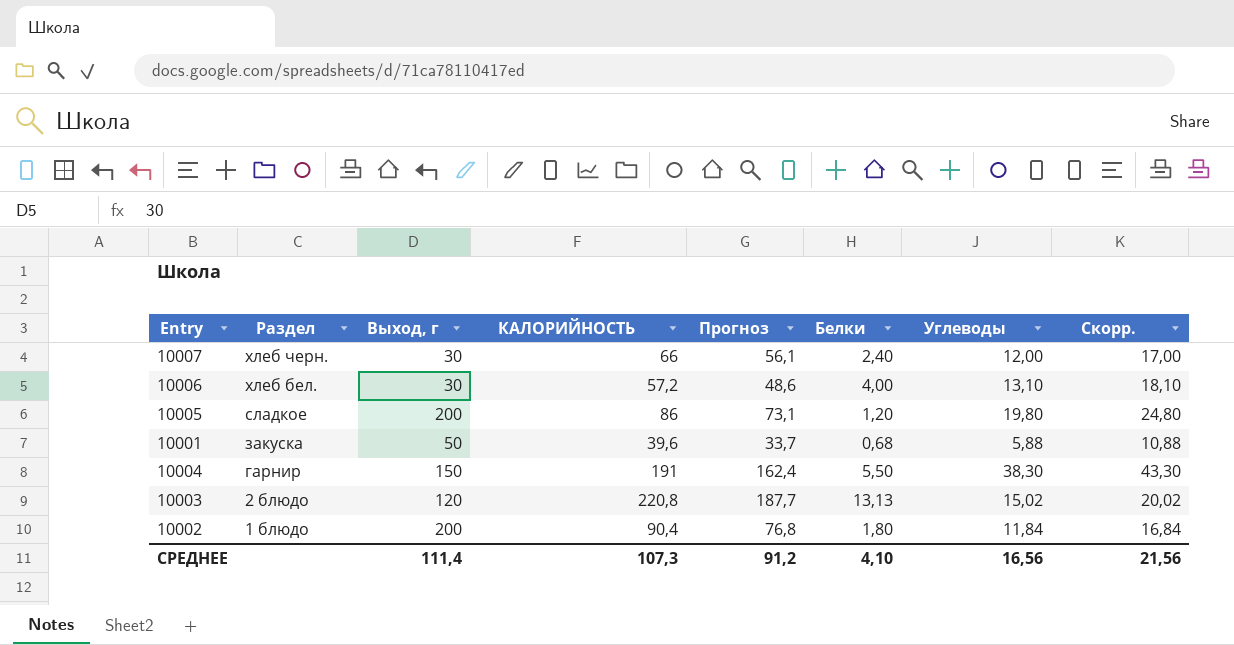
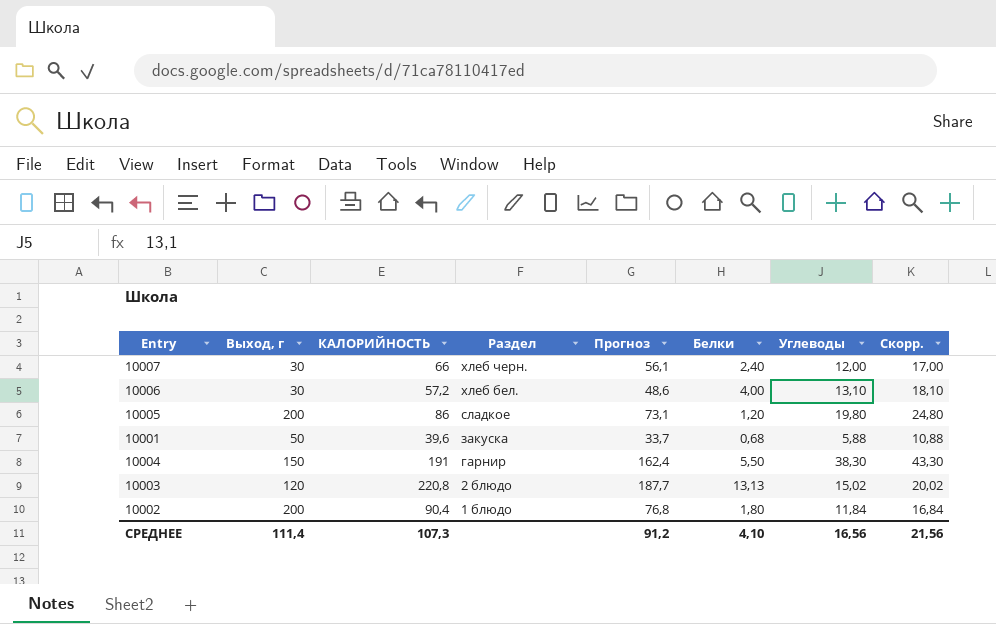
column Раздел | position: 2 -> 4

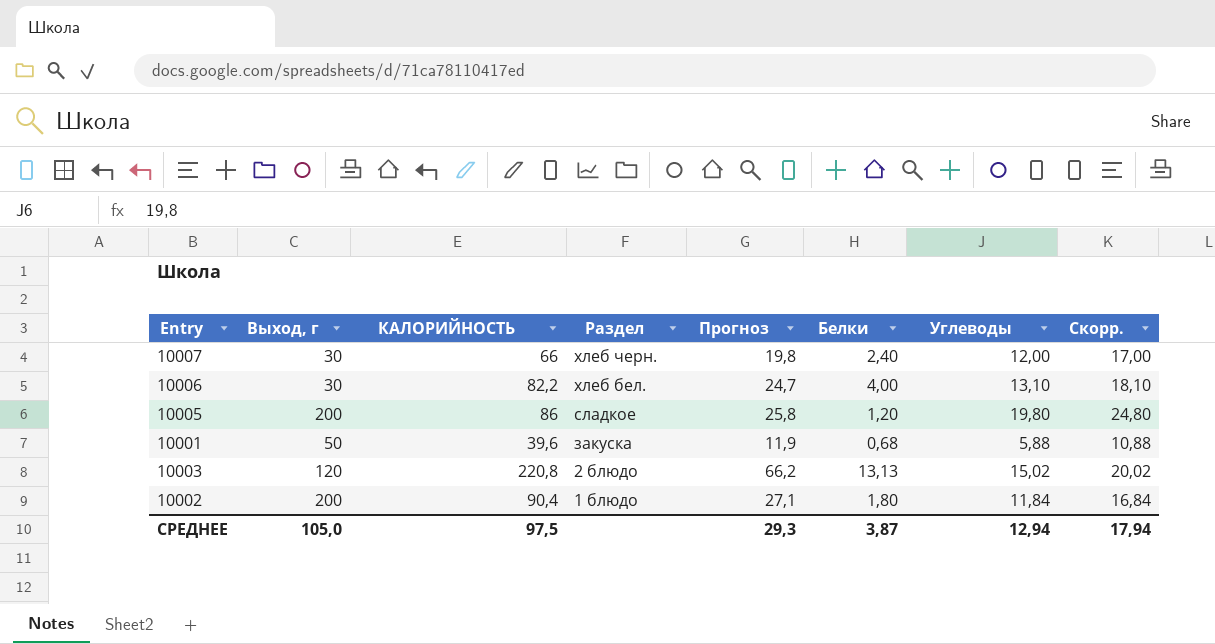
column Прогноз | formula: [КАЛОРИЙНОСТЬ] * 0,85 -> [КАЛОРИЙНОСТЬ] * 0,3
row 10004: 150 | 191 | гарнир | 162,4 | 5,50 | 38,30 | 43,30 -> none
10006 | КАЛОРИЙНОСТЬ: 57,2 -> 82,2
СРЕДНЕЕ | Выход, г: 111,4 -> 105,0
СРЕДНЕЕ | КАЛОРИЙНОСТЬ: 107,3 -> 97,5
СРЕДНЕЕ | Прогноз: 91,2 -> 29,3
СРЕДНЕЕ | Белки: 4,10 -> 3,87
СРЕДНЕЕ | Углеводы: 16,56 -> 12,94
СРЕДНЕЕ | Скорр.: 21,56 -> 17,94

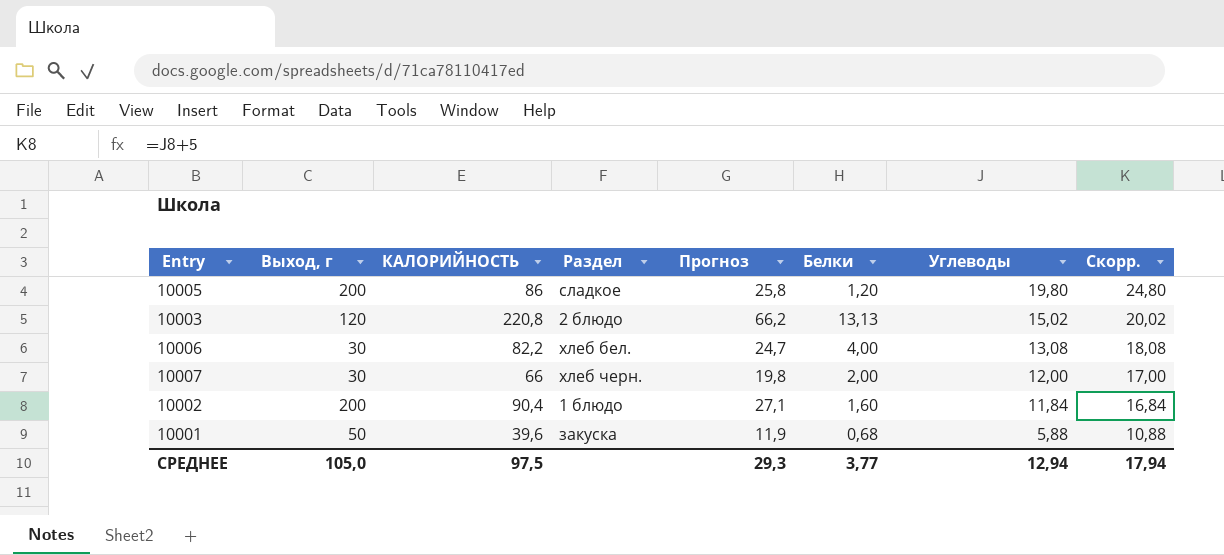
row order: Раздел descending -> Углеводы descending
10006 | Углеводы: 13,10 -> 13,08
10006 | Скорр.: 18,10 -> 18,08
10007 | Белки: 2,40 -> 2,00
10002 | Белки: 1,80 -> 1,60
СРЕДНЕЕ | Белки: 3,87 -> 3,77

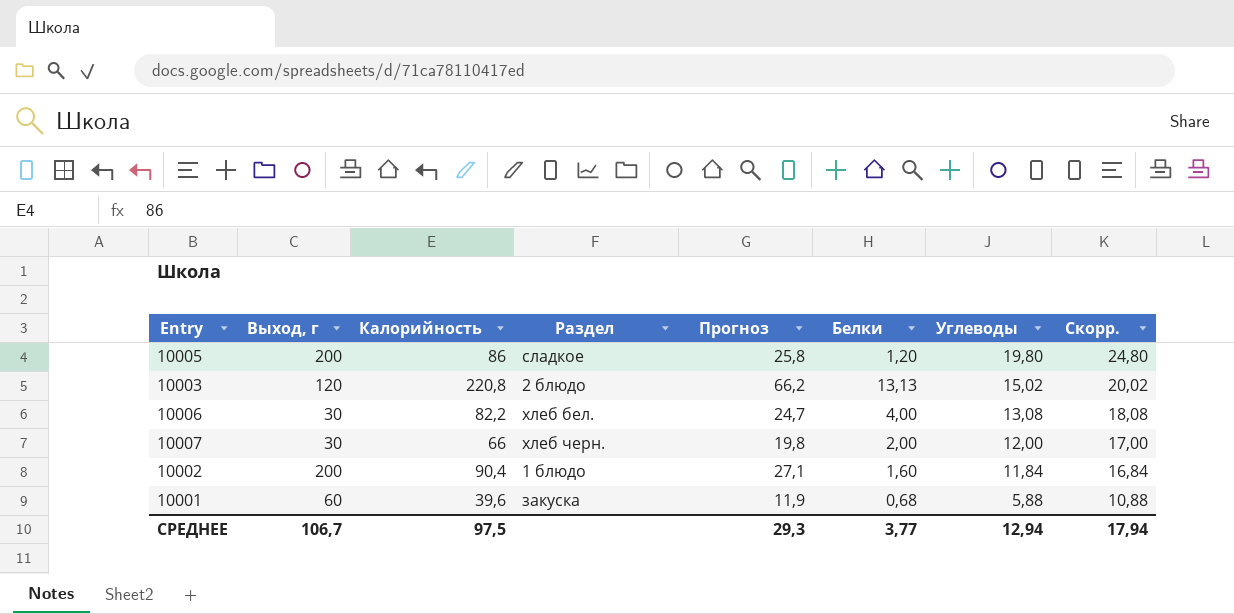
column name: КАЛОРИЙНОСТЬ -> Калорийность
10001 | Выход, г: 50 -> 60
СРЕДНЕЕ | Выход, г: 105,0 -> 106,7

